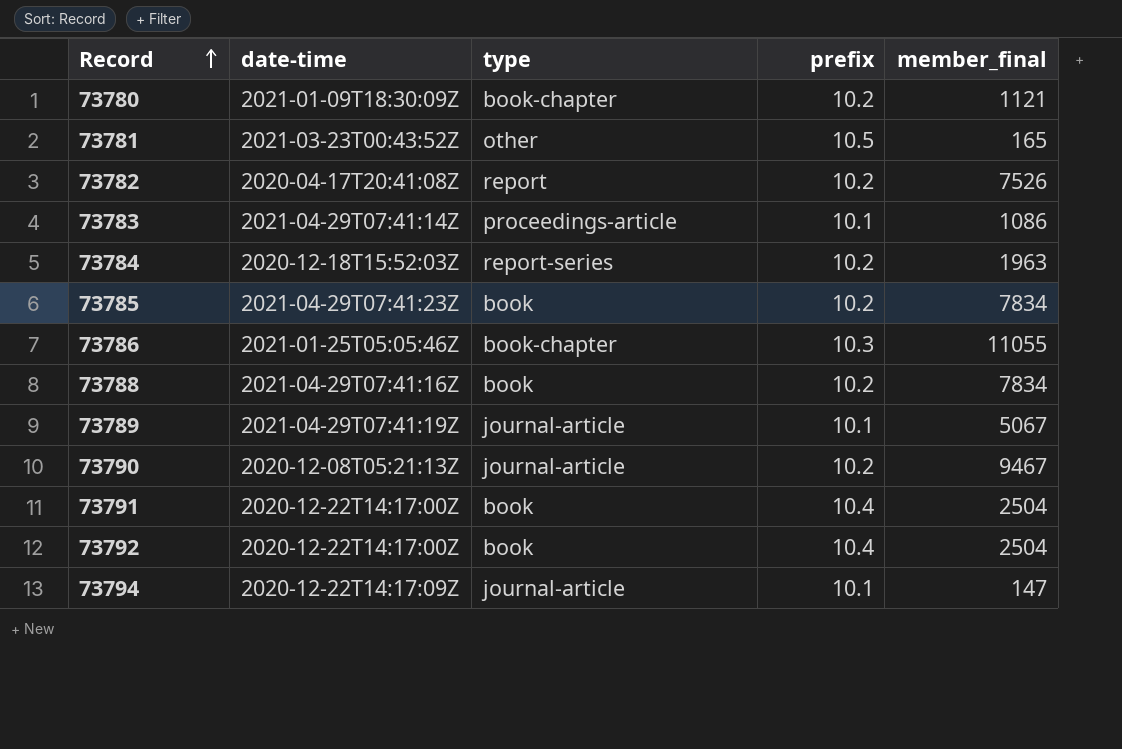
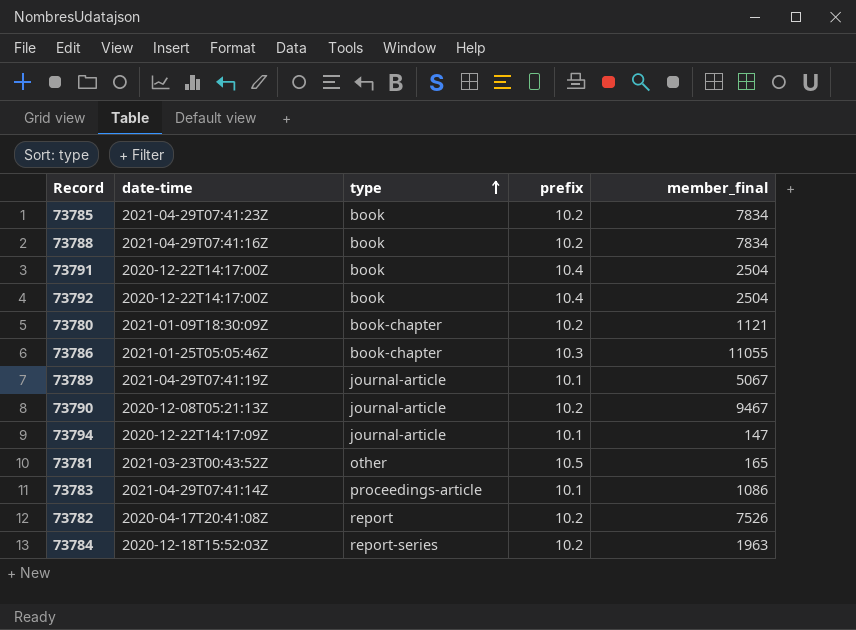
row order: Record ascending -> type ascending

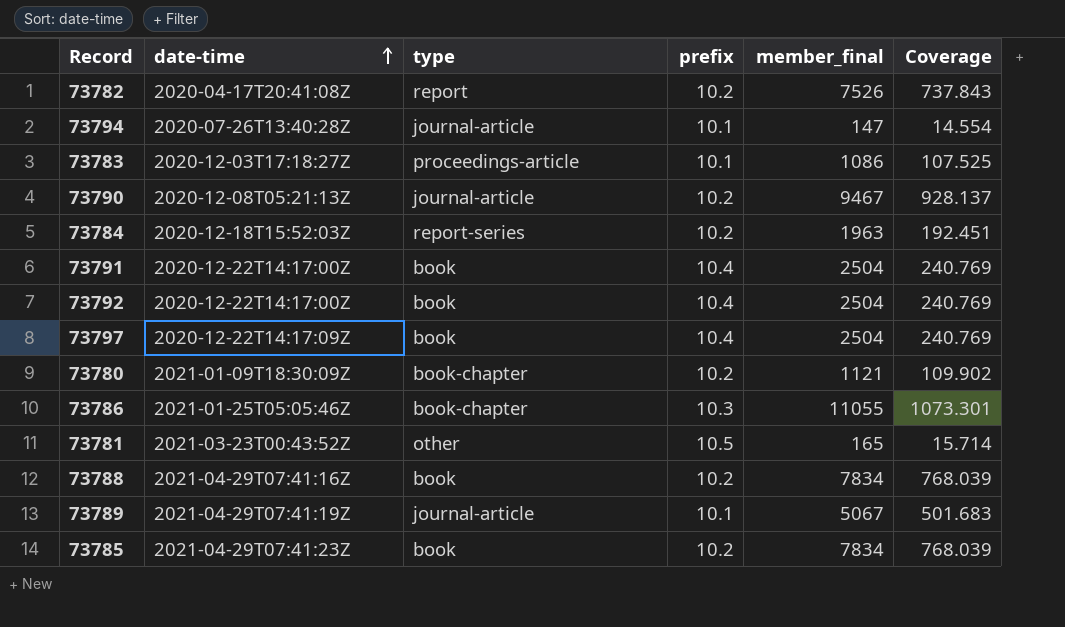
row order: type ascending -> date-time ascending
column Coverage | formula: none -> [member_final] / [prefix]
73794 | date-time: 2020-12-22T14:17:09Z -> 2020-07-26T13:40:28Z
73783 | date-time: 2021-04-29T07:41:14Z -> 2020-12-03T17:18:27Z
row 73797: none -> 2020-12-22T14:17:09Z | book | 10.4 | 2504 | 240.769

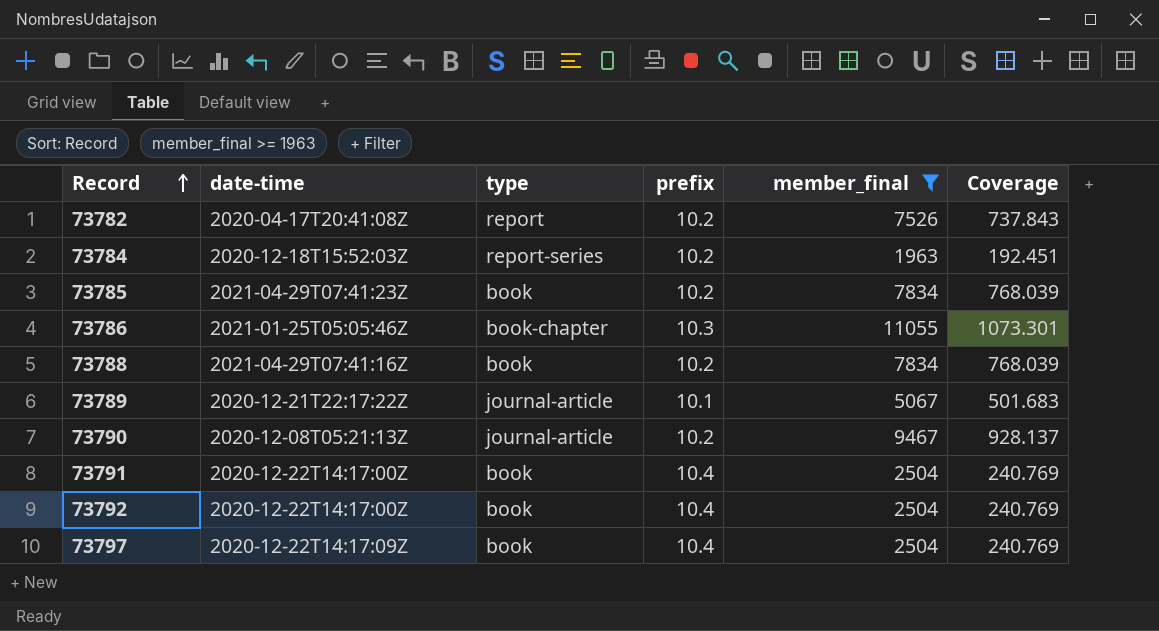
filter: none -> member_final >= 1963
row order: date-time ascending -> Record ascending
73789 | date-time: 2021-04-29T07:41:19Z -> 2020-12-21T22:17:22Z

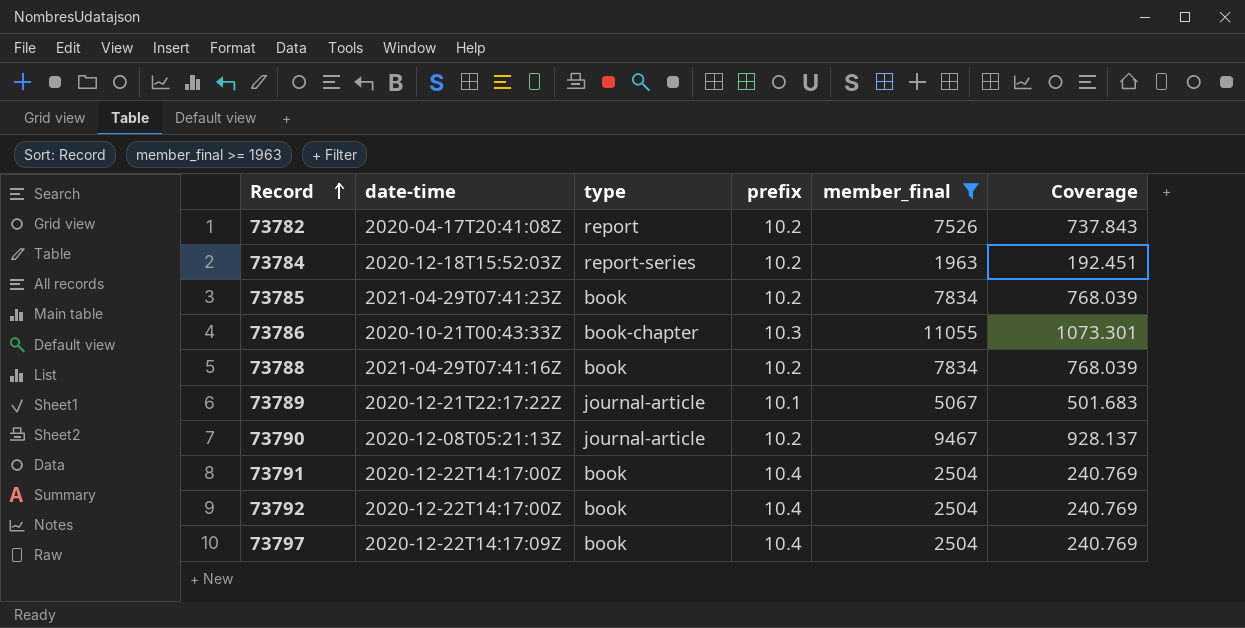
73786 | date-time: 2021-01-25T05:05:46Z -> 2020-10-21T00:43:33Z

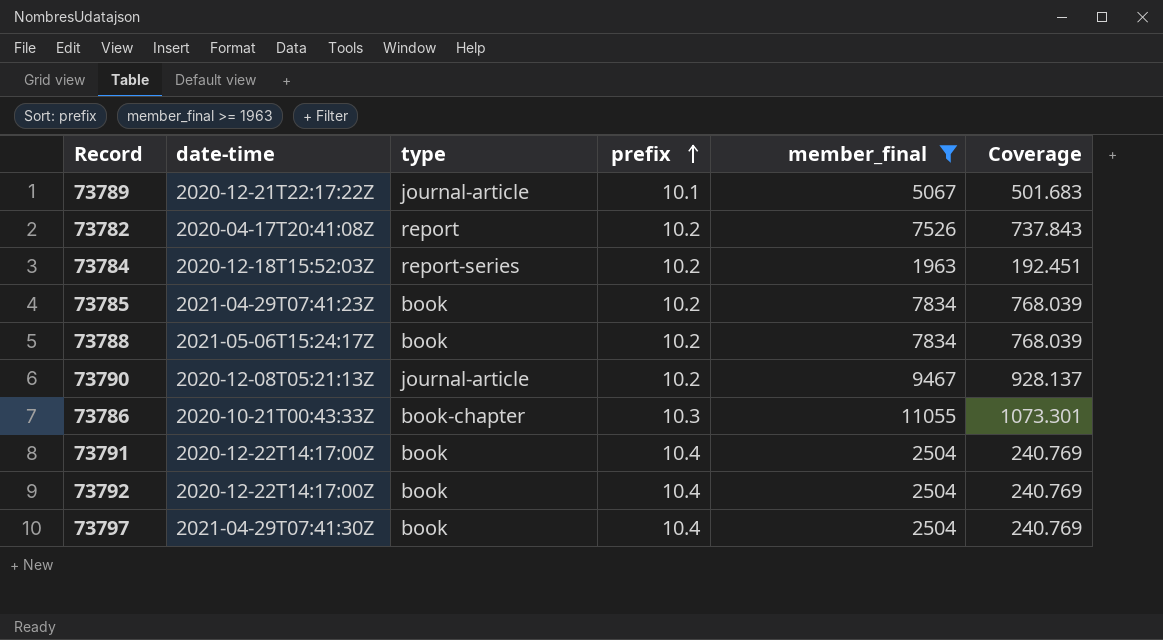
row order: Record ascending -> prefix ascending
73788 | date-time: 2021-04-29T07:41:16Z -> 2021-05-06T15:24:17Z
73797 | date-time: 2020-12-22T14:17:09Z -> 2021-04-29T07:41:30Z

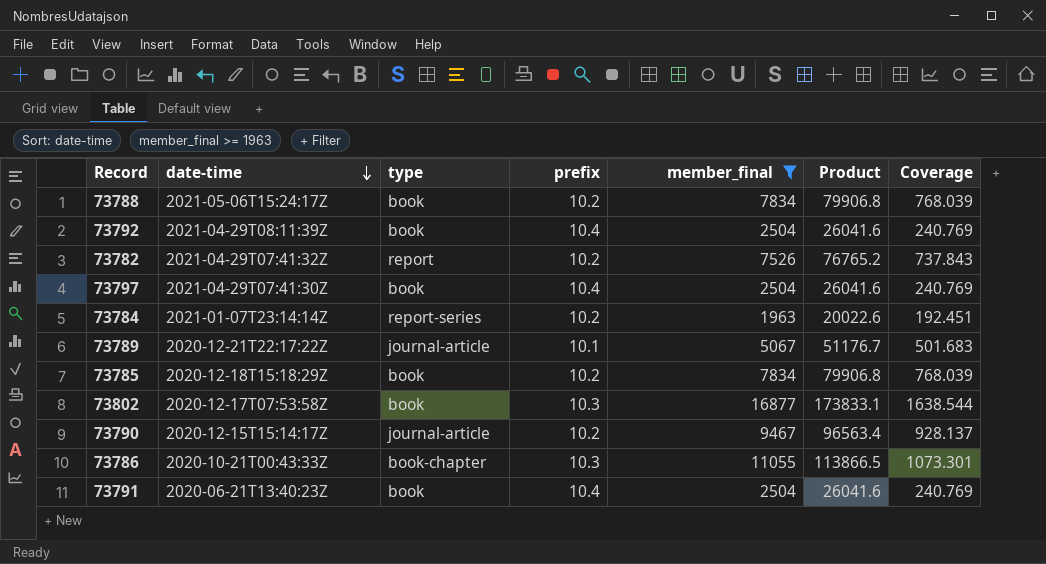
row order: prefix ascending -> date-time descending
column Product | formula: none -> [prefix] * [member_final]
73792 | date-time: 2020-12-22T14:17:00Z -> 2021-04-29T08:11:39Z
73782 | date-time: 2020-04-17T20:41:08Z -> 2021-04-29T07:41:32Z
73784 | date-time: 2020-12-18T15:52:03Z -> 2021-01-07T23:14:14Z
73785 | date-time: 2021-04-29T07:41:23Z -> 2020-12-18T15:18:29Z
row 73802: none -> 2020-12-17T07:53:58Z | book | 10.3 | 16877 | 173833.1 | 1638.544
73790 | date-time: 2020-12-08T05:21:13Z -> 2020-12-15T15:14:17Z
73791 | date-time: 2020-12-22T14:17:00Z -> 2020-06-21T13:40:23Z

